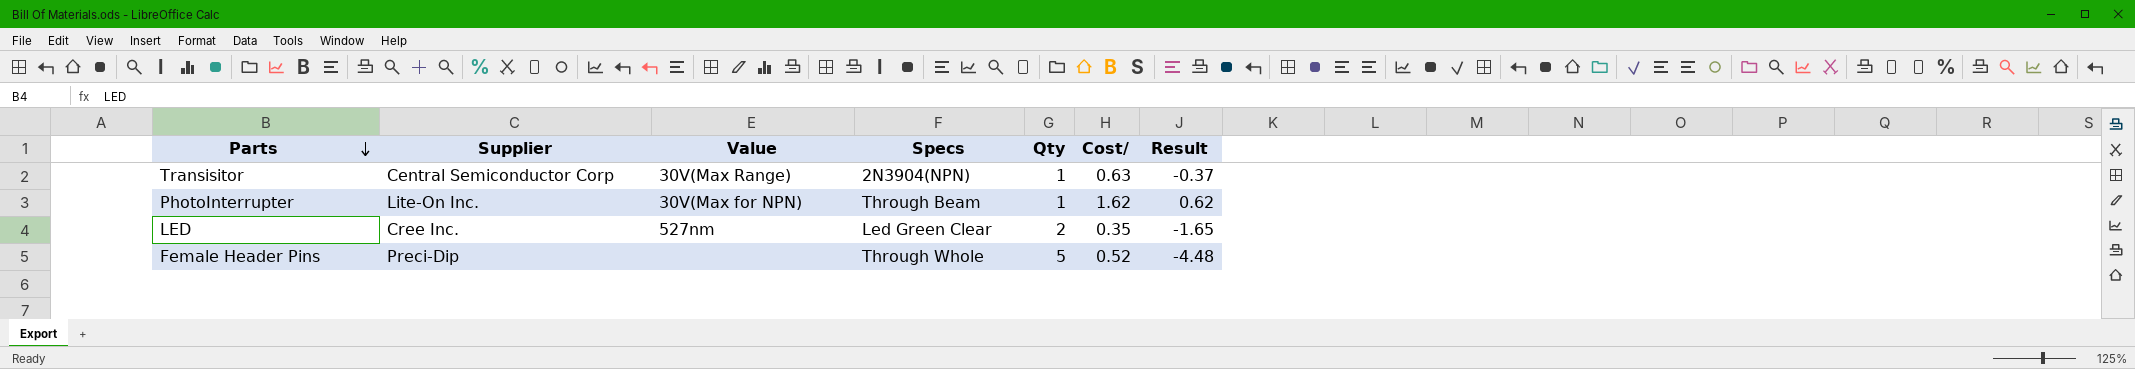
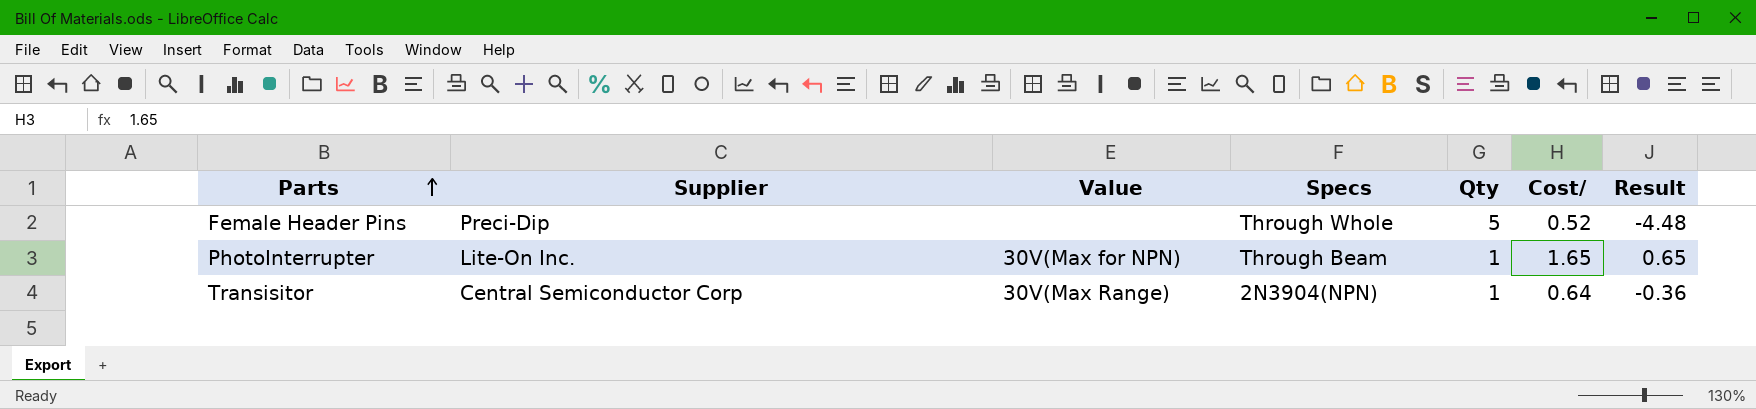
row order: Parts descending -> Parts ascending
row LED: Cree Inc. | 527nm | Led Green Clear | 2 | 0.35 | -1.65 -> none
PhotoInterrupter | Cost/: 1.62 -> 1.65
PhotoInterrupter | Result: 0.62 -> 0.65
Transisitor | Cost/: 0.63 -> 0.64
Transisitor | Result: -0.37 -> -0.36

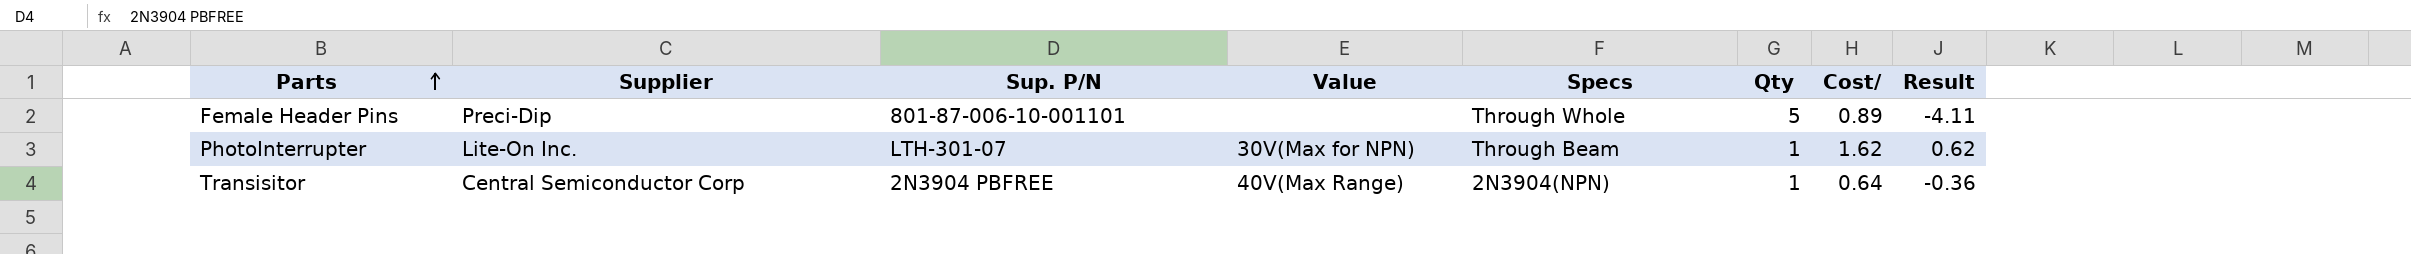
column Sup. P/N | position: none -> 3
Female Header Pins | Cost/: 0.52 -> 0.89
Female Header Pins | Result: -4.48 -> -4.11
PhotoInterrupter | Cost/: 1.65 -> 1.62
PhotoInterrupter | Result: 0.65 -> 0.62
Transisitor | Value: 30V(Max Range) -> 40V(Max Range)

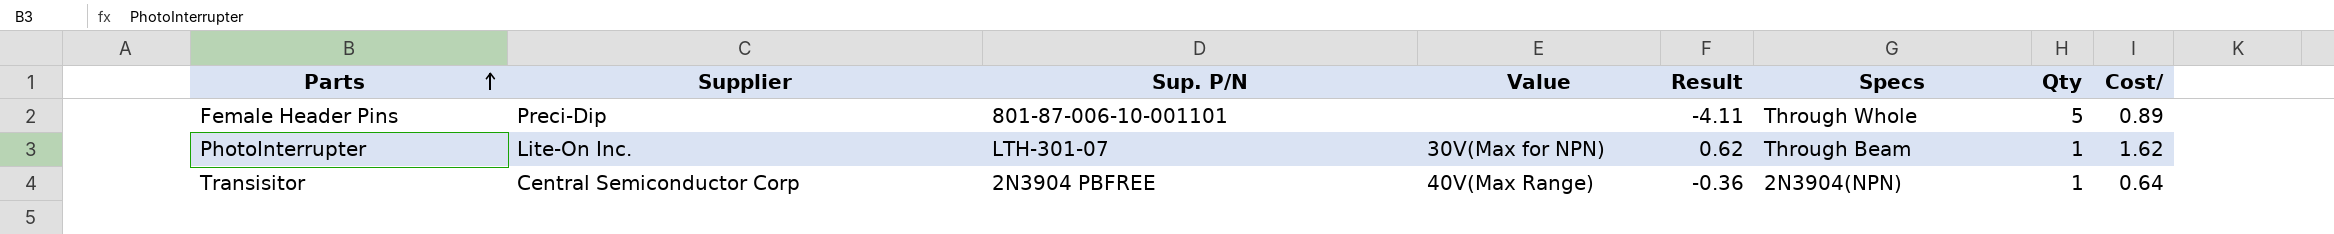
column Result | position: 8 -> 5

